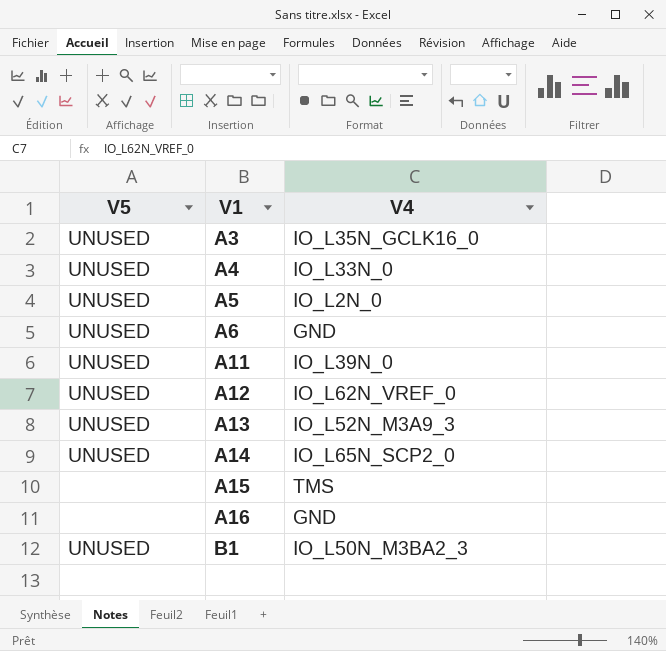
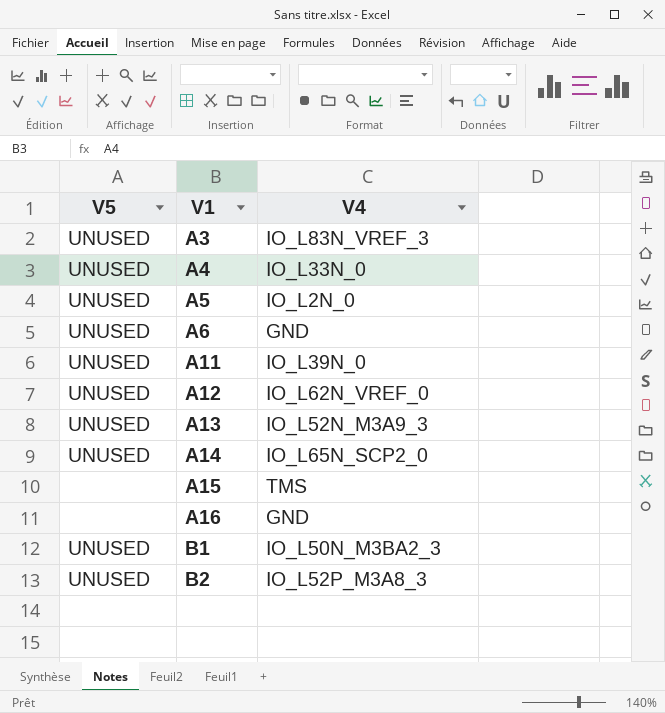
A3 | V4: IO_L35N_GCLK16_0 -> IO_L83N_VREF_3
row B2: none -> UNUSED | IO_L52P_M3A8_3

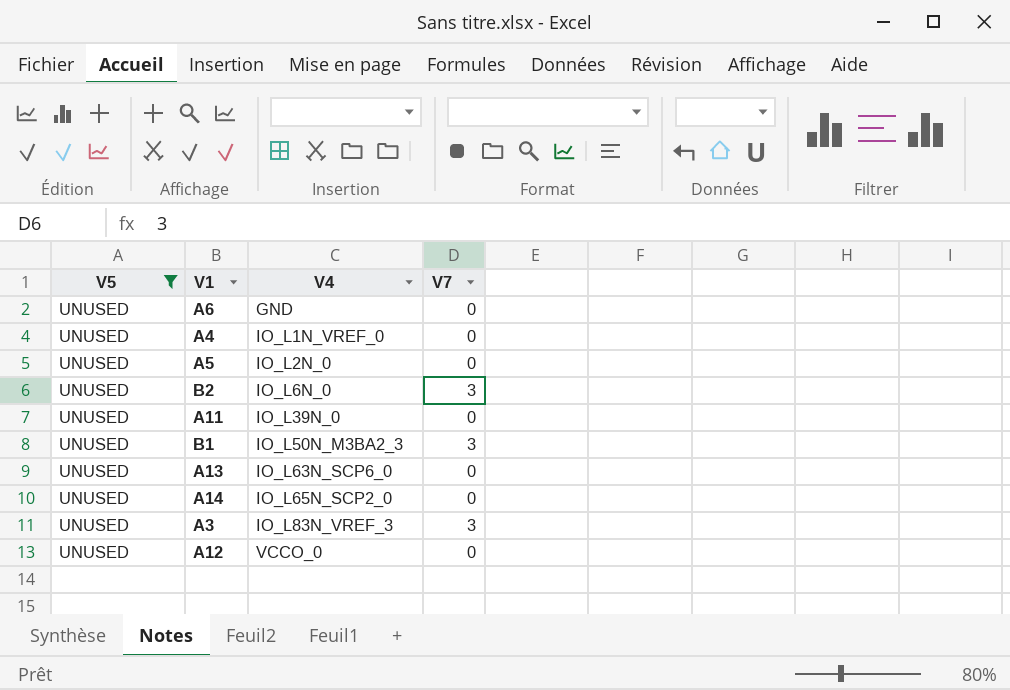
filter: none -> V5 = UNUSED
row order: V1 ascending -> V4 ascending
column V7 | position: none -> 4
A4 | V4: IO_L33N_0 -> IO_L1N_VREF_0
B2 | V4: IO_L52P_M3A8_3 -> IO_L6N_0
A13 | V4: IO_L52N_M3A9_3 -> IO_L63N_SCP6_0
A12 | V4: IO_L62N_VREF_0 -> VCCO_0

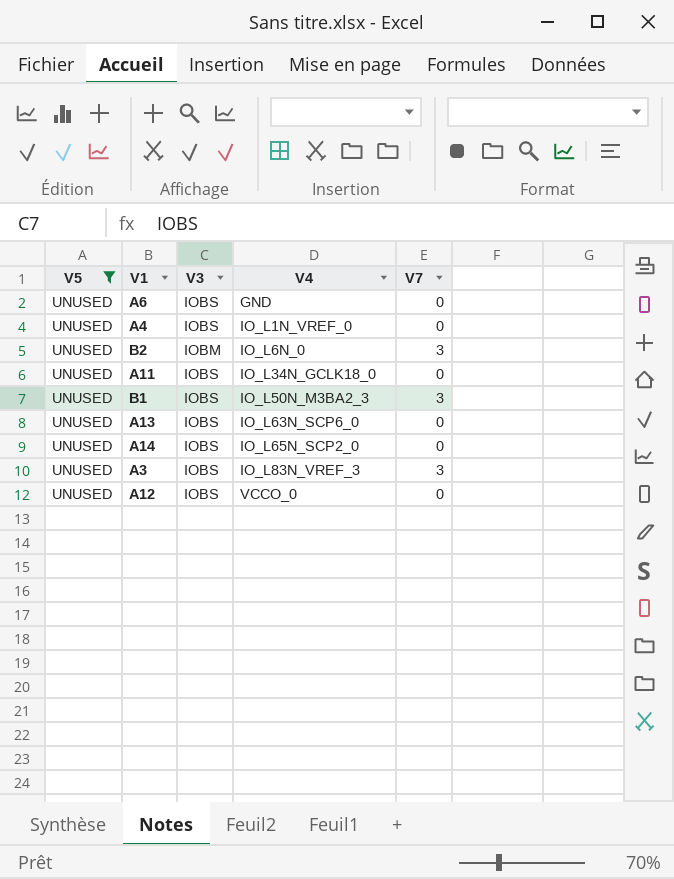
column V3 | position: none -> 3
row A5: UNUSED | IO_L2N_0 | 0 -> none
A11 | V4: IO_L39N_0 -> IO_L34N_GCLK18_0

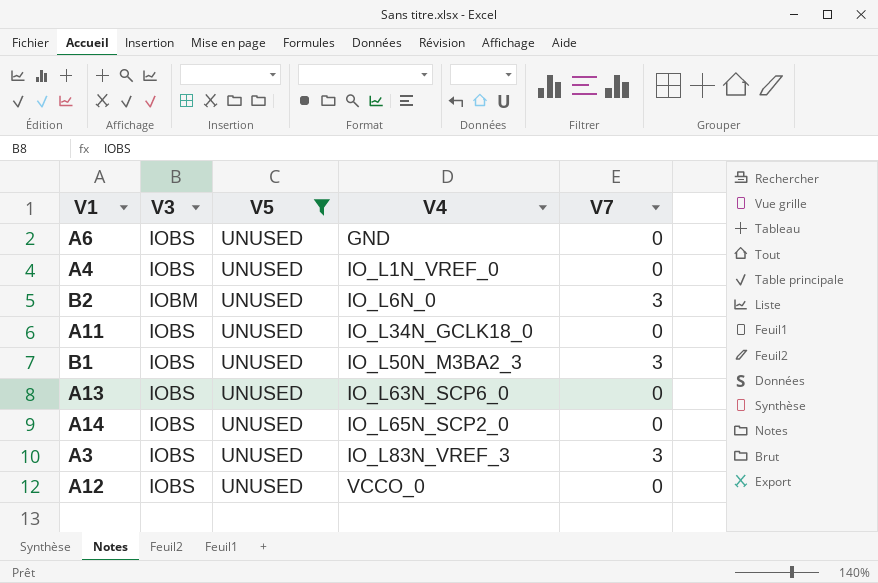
column V5 | position: 1 -> 3

